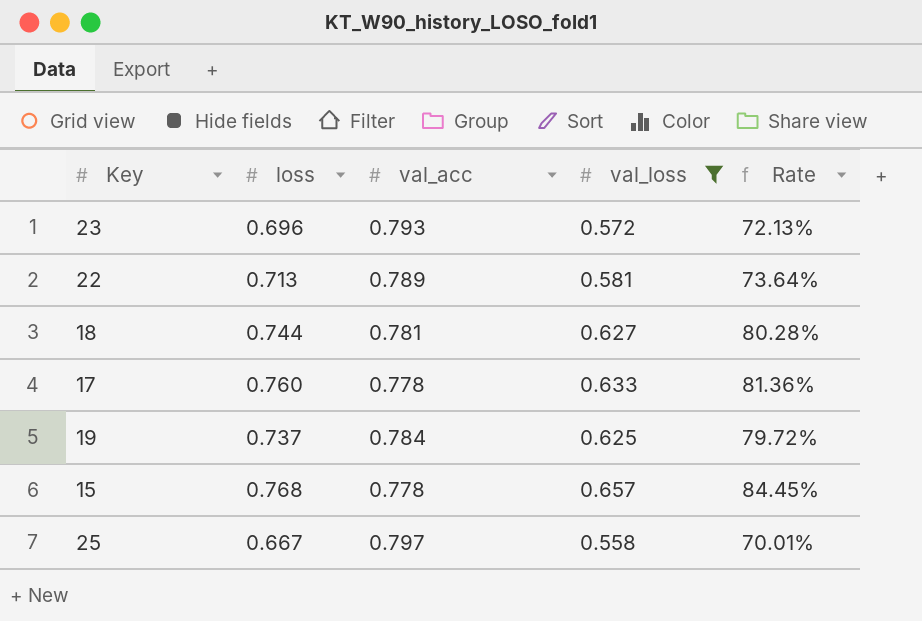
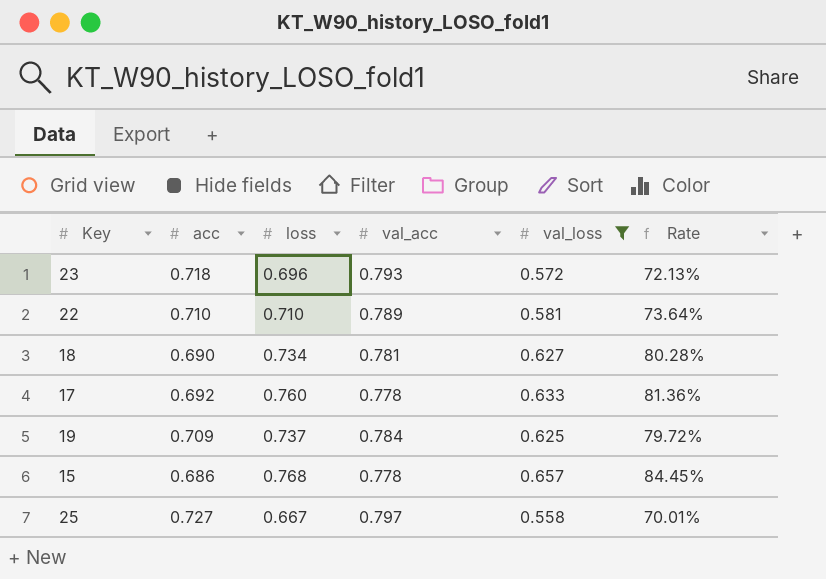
column acc | position: none -> 2
22 | loss: 0.713 -> 0.710
18 | loss: 0.744 -> 0.734

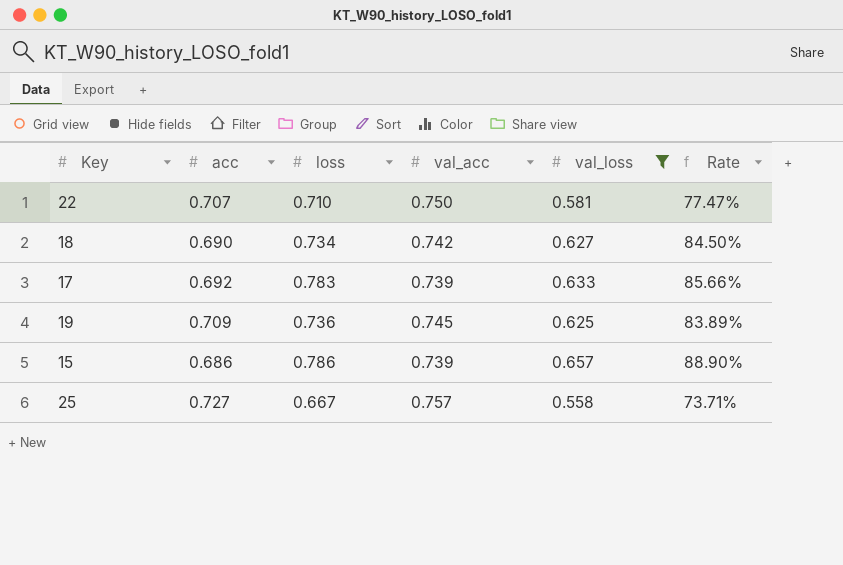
row 23: 0.718 | 0.696 | 0.793 | 0.572 | 72.13% -> none
22 | acc: 0.710 -> 0.707
22 | val_acc: 0.789 -> 0.750
22 | Rate: 73.64% -> 77.47%
18 | val_acc: 0.781 -> 0.742
18 | Rate: 80.28% -> 84.50%
17 | loss: 0.760 -> 0.783
17 | val_acc: 0.778 -> 0.739
17 | Rate: 81.36% -> 85.66%
19 | loss: 0.737 -> 0.736
19 | val_acc: 0.784 -> 0.745
19 | Rate: 79.72% -> 83.89%
15 | loss: 0.768 -> 0.786
15 | val_acc: 0.778 -> 0.739
15 | Rate: 84.45% -> 88.90%
25 | val_acc: 0.797 -> 0.757
25 | Rate: 70.01% -> 73.71%

